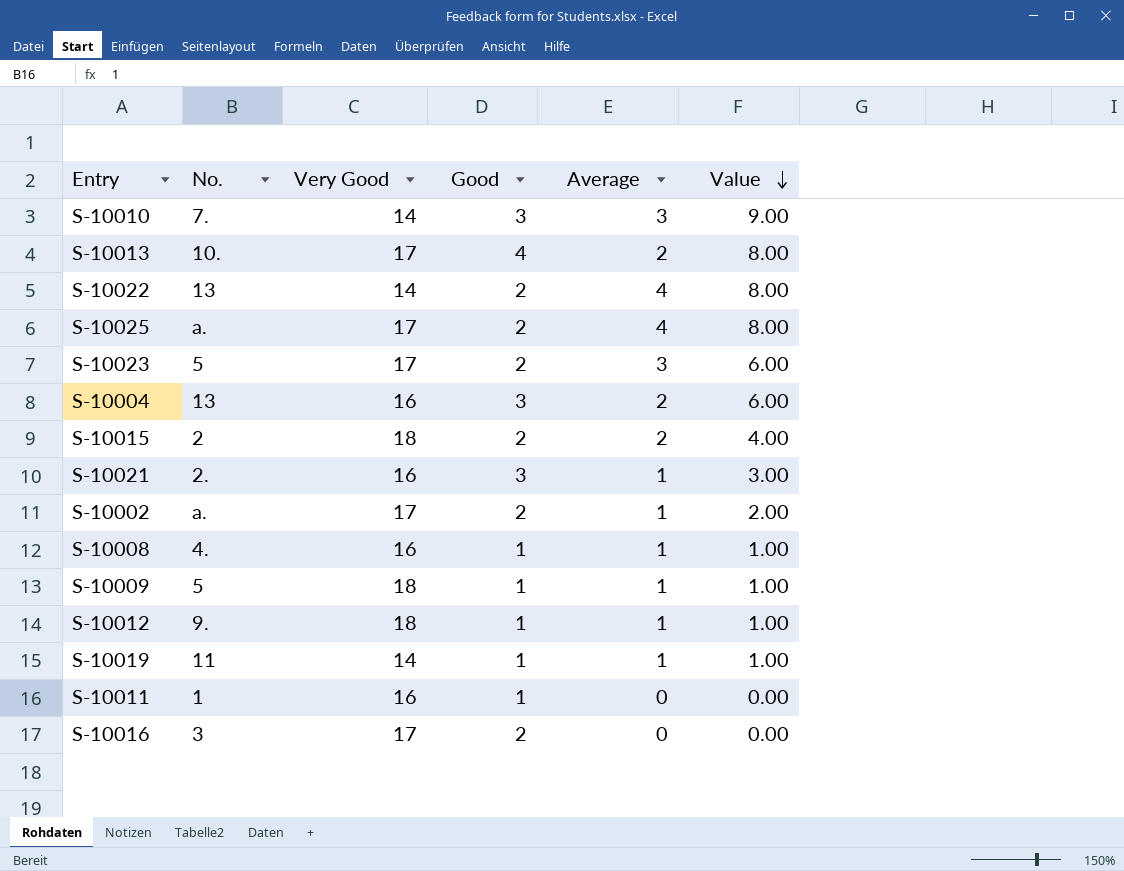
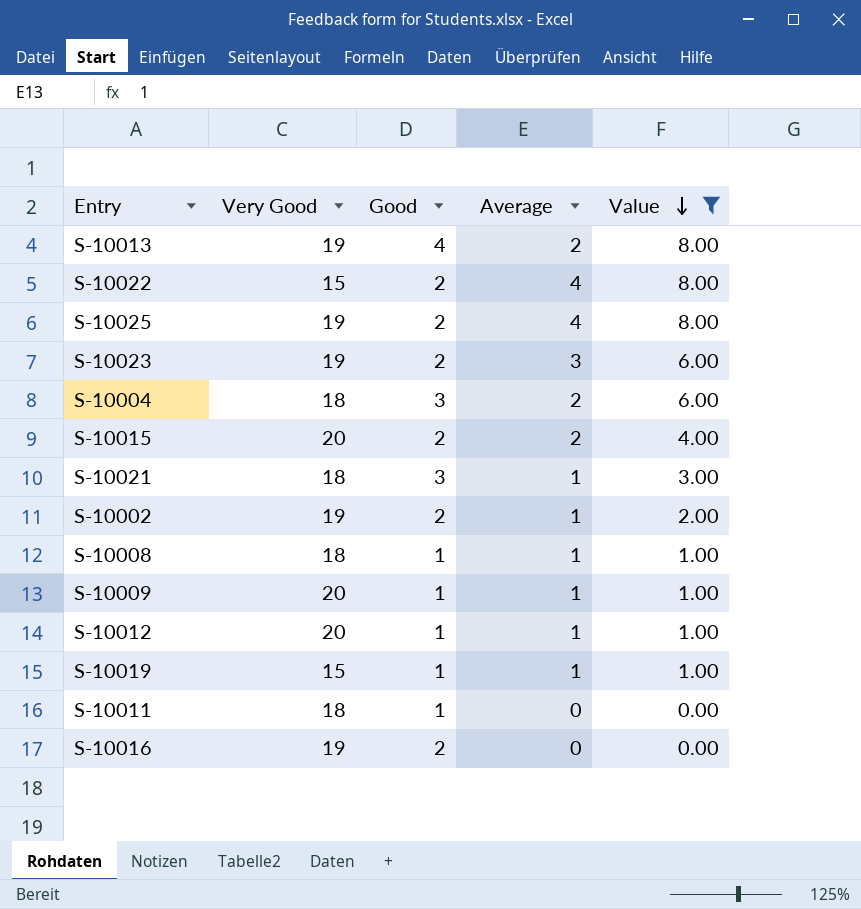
filter: none -> Value != 9.00
column No. | position: 2 -> none
S-10013 | Very Good: 17 -> 19
S-10022 | Very Good: 14 -> 15
S-10025 | Very Good: 17 -> 19
S-10023 | Very Good: 17 -> 19
S-10004 | Very Good: 16 -> 18
S-10015 | Very Good: 18 -> 20
S-10021 | Very Good: 16 -> 18
S-10002 | Very Good: 17 -> 19
S-10008 | Very Good: 16 -> 18
S-10009 | Very Good: 18 -> 20
S-10012 | Very Good: 18 -> 20
S-10019 | Very Good: 14 -> 15
S-10011 | Very Good: 16 -> 18
S-10016 | Very Good: 17 -> 19

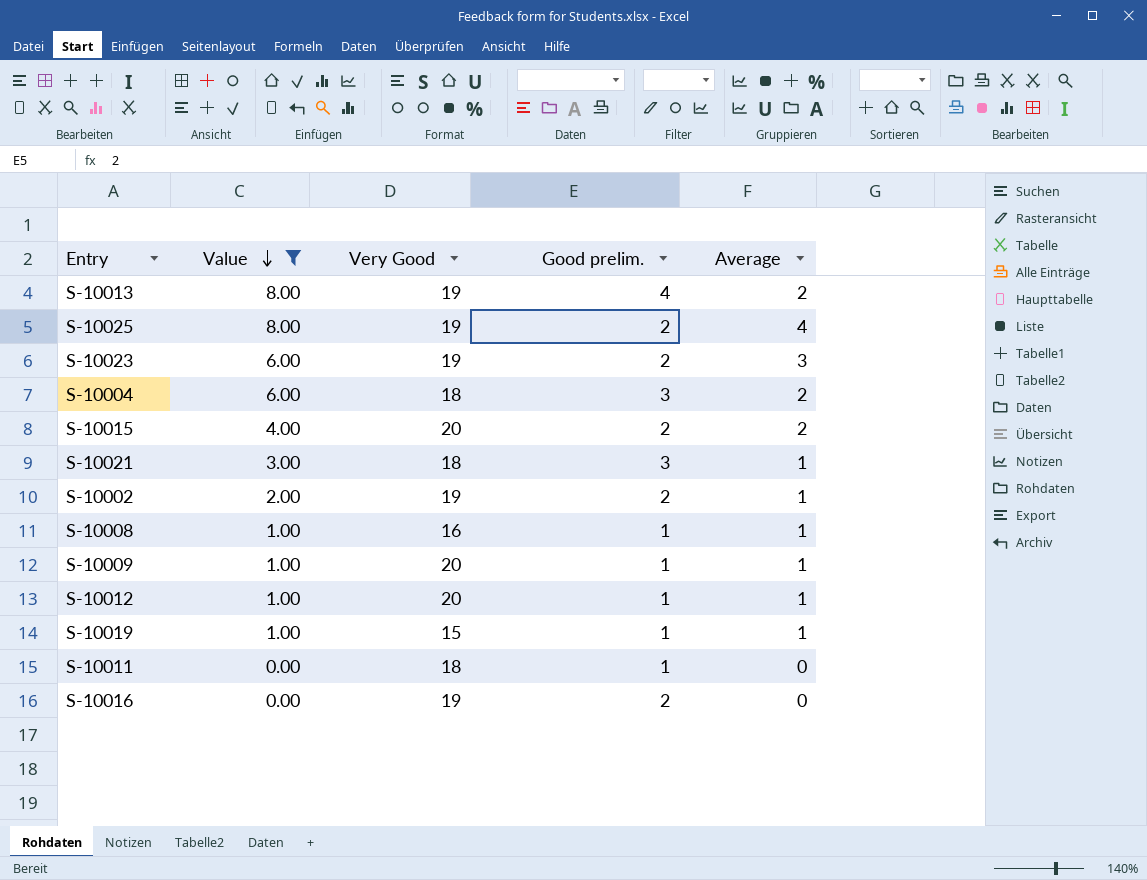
column Value | position: 5 -> 2
column name: Good -> Good prelim.
row S-10022: 15 | 2 | 4 | 8.00 -> none
S-10008 | Very Good: 18 -> 16

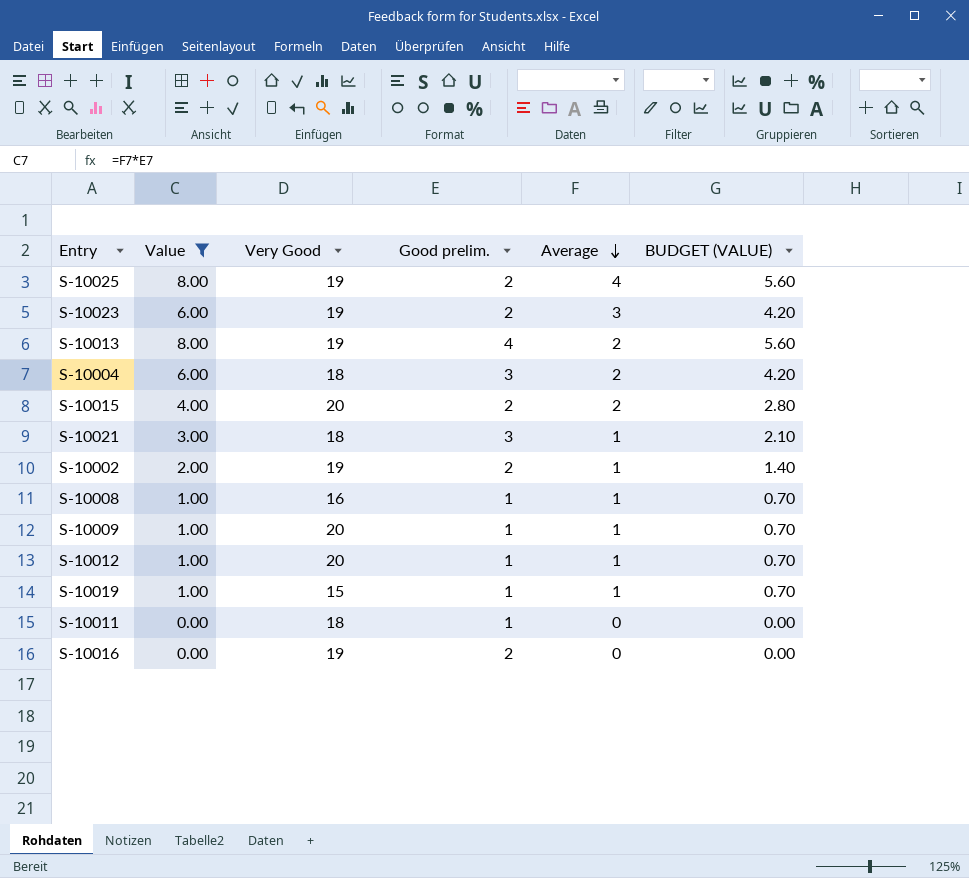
row order: Value descending -> Average descending
column BUDGET (VALUE) | formula: none -> [Value] * 0.7

